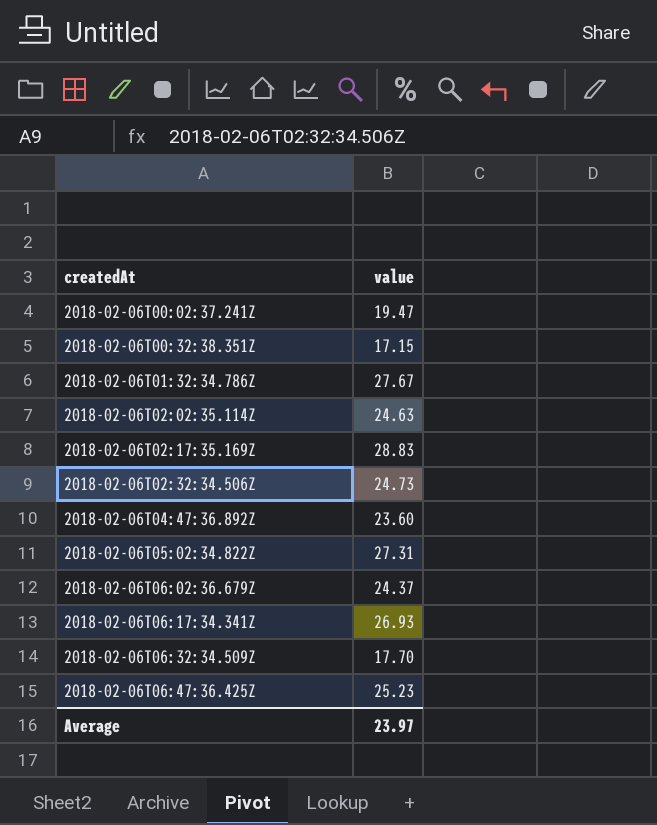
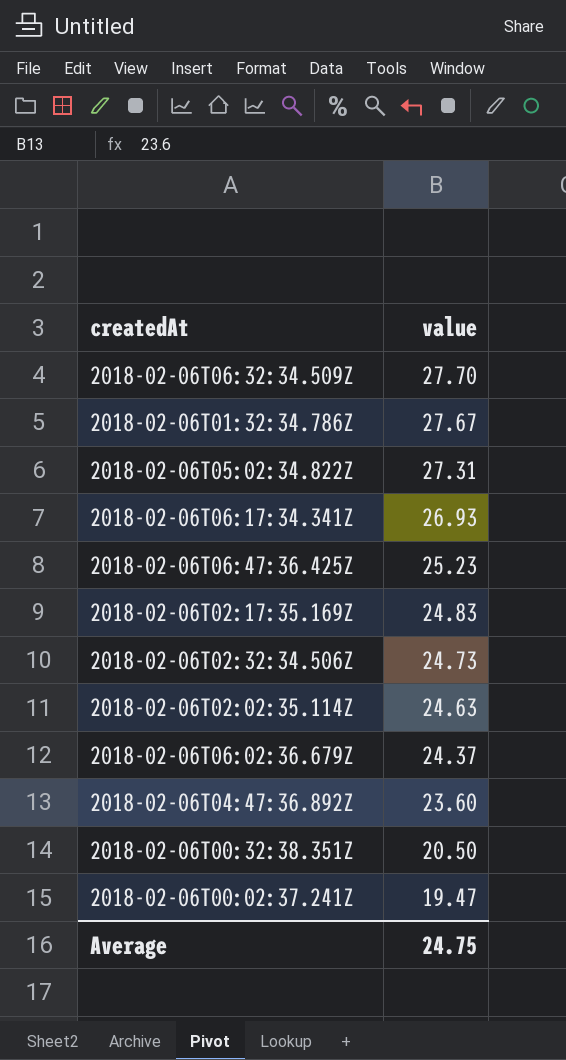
row order: createdAt ascending -> value descending
2018-02-06T06:32:34.509Z | value: 17.70 -> 27.70
2018-02-06T02:17:35.169Z | value: 28.83 -> 24.83
2018-02-06T00:32:38.351Z | value: 17.15 -> 20.50
Average | value: 23.97 -> 24.75

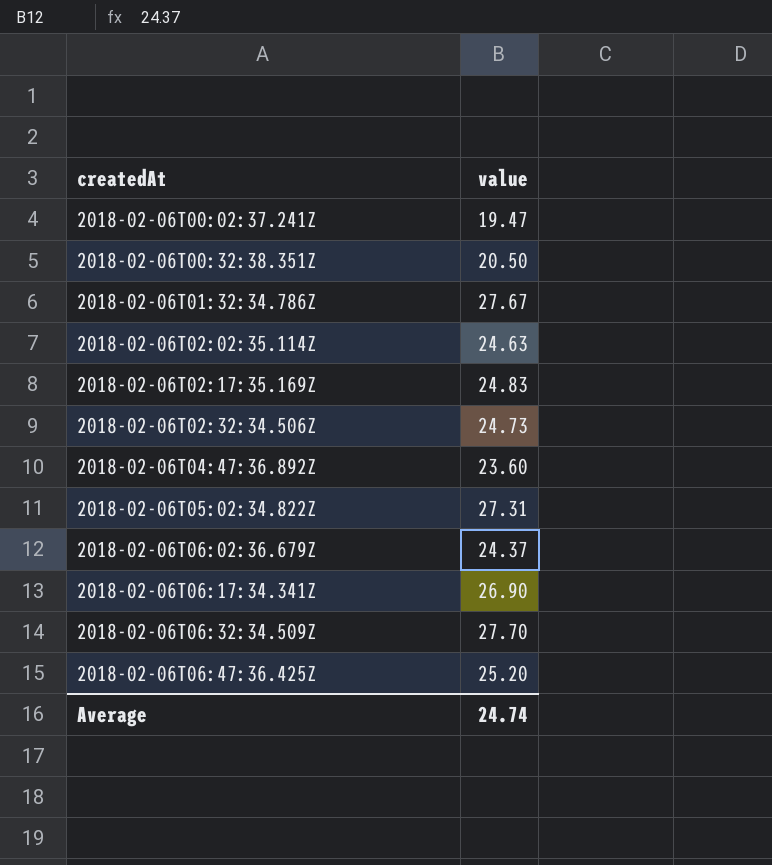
row order: value descending -> createdAt ascending
2018-02-06T06:17:34.341Z | value: 26.93 -> 26.90
2018-02-06T06:47:36.425Z | value: 25.23 -> 25.20
Average | value: 24.75 -> 24.74

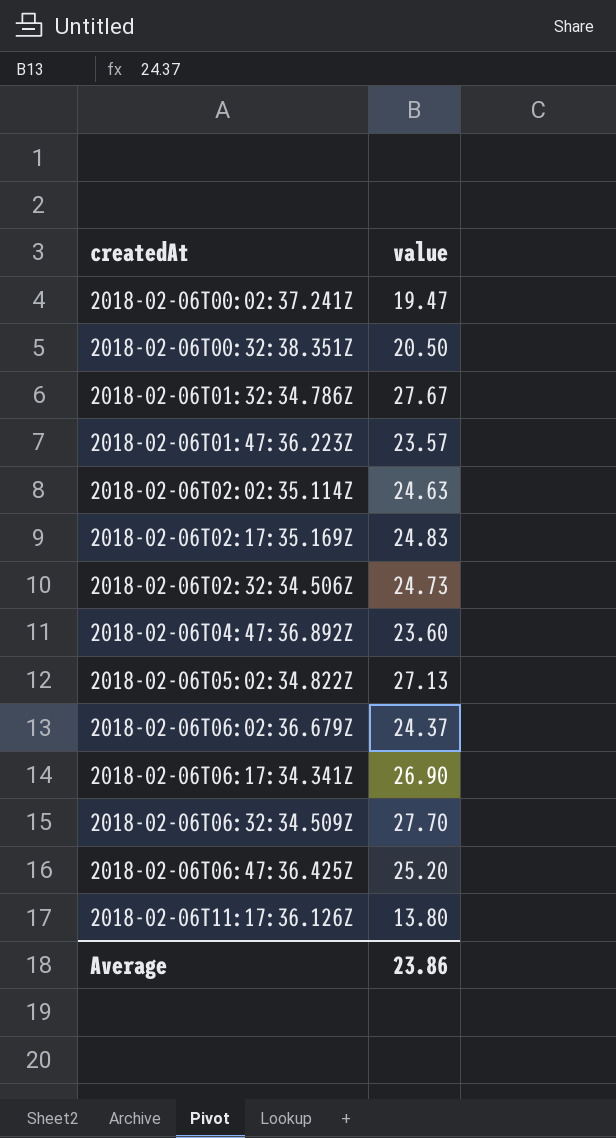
row 2018-02-06T01:47:36.223Z: none -> 23.57
2018-02-06T05:02:34.822Z | value: 27.31 -> 27.13
row 2018-02-06T11:17:36.126Z: none -> 13.80
Average | value: 24.74 -> 23.86

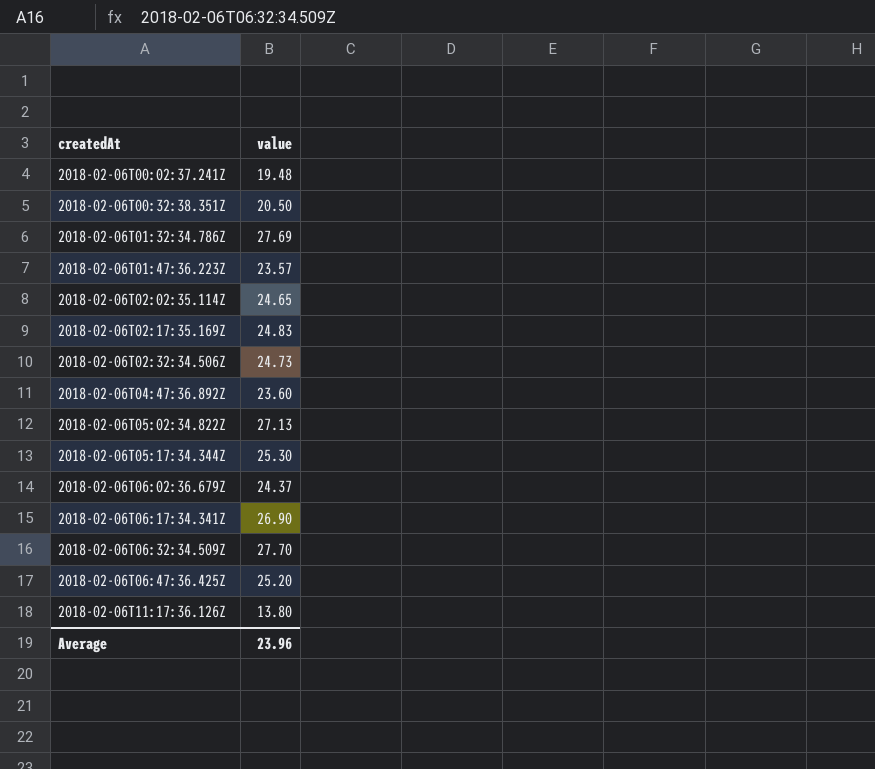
2018-02-06T00:02:37.241Z | value: 19.47 -> 19.48
2018-02-06T01:32:34.786Z | value: 27.67 -> 27.69
2018-02-06T02:02:35.114Z | value: 24.63 -> 24.65
row 2018-02-06T05:17:34.344Z: none -> 25.30
Average | value: 23.86 -> 23.96

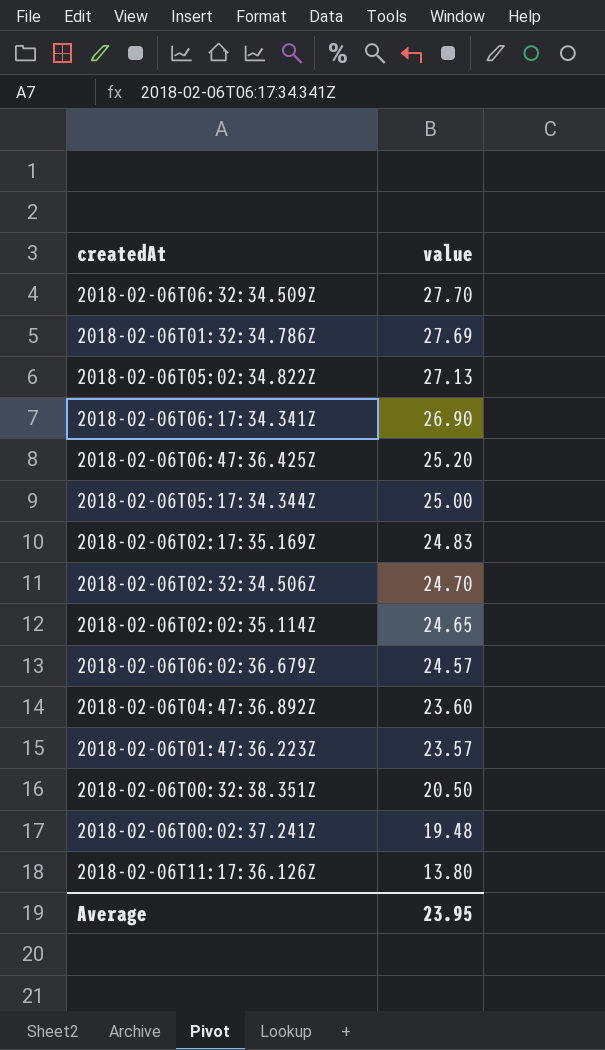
row order: createdAt ascending -> value descending
2018-02-06T05:17:34.344Z | value: 25.30 -> 25.00
2018-02-06T02:32:34.506Z | value: 24.73 -> 24.70
2018-02-06T06:02:36.679Z | value: 24.37 -> 24.57
Average | value: 23.96 -> 23.95

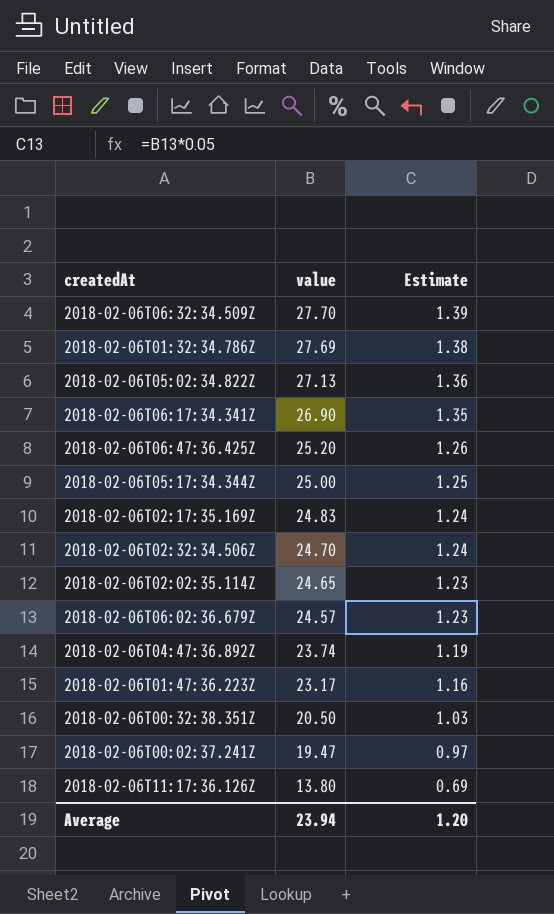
column Estimate | formula: none -> [value] * 0.05
2018-02-06T04:47:36.892Z | value: 23.60 -> 23.74
2018-02-06T01:47:36.223Z | value: 23.57 -> 23.17
2018-02-06T00:02:37.241Z | value: 19.48 -> 19.47
Average | value: 23.95 -> 23.94

